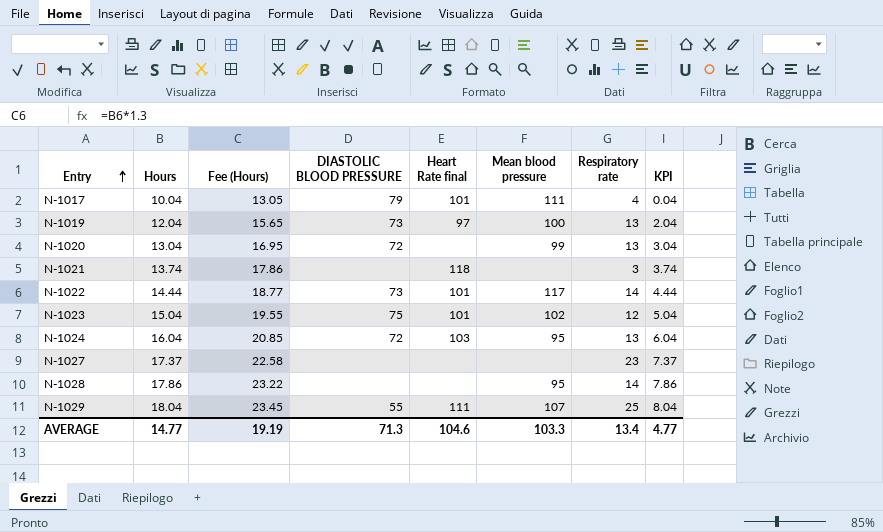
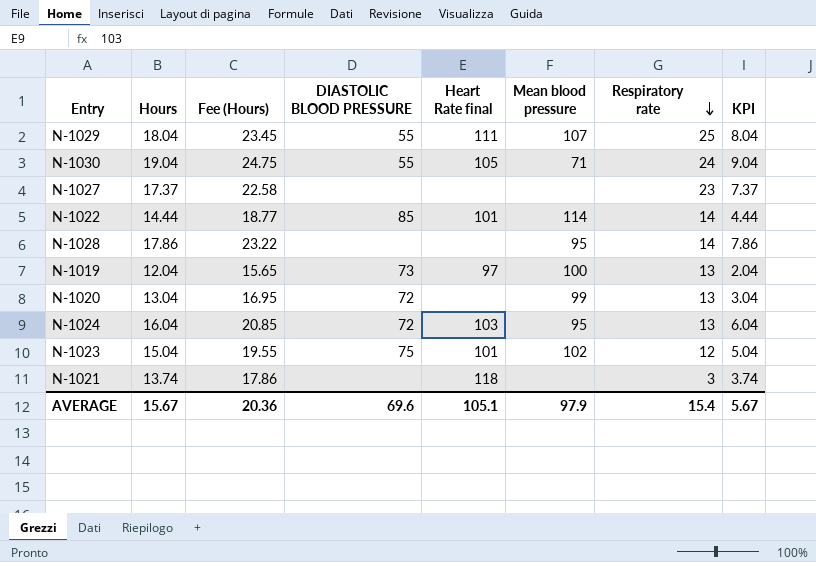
row order: Entry ascending -> Respiratory rate descending
row N-1017: 10.04 | 13.05 | 79 | 101 | 111 | 4 | 0.04 -> none
row N-1030: none -> 19.04 | 24.75 | 55 | 105 | 71 | 24 | 9.04
N-1022 | DIASTOLIC BLOOD PRESSURE: 73 -> 85
N-1022 | Mean blood pressure: 117 -> 114
AVERAGE | Hours: 14.77 -> 15.67
AVERAGE | Fee (Hours): 19.19 -> 20.36
AVERAGE | DIASTOLIC BLOOD PRESSURE: 71.3 -> 69.6
AVERAGE | Heart Rate final: 104.6 -> 105.1
AVERAGE | Mean blood pressure: 103.3 -> 97.9
AVERAGE | Respiratory rate: 13.4 -> 15.4
AVERAGE | KPI: 4.77 -> 5.67

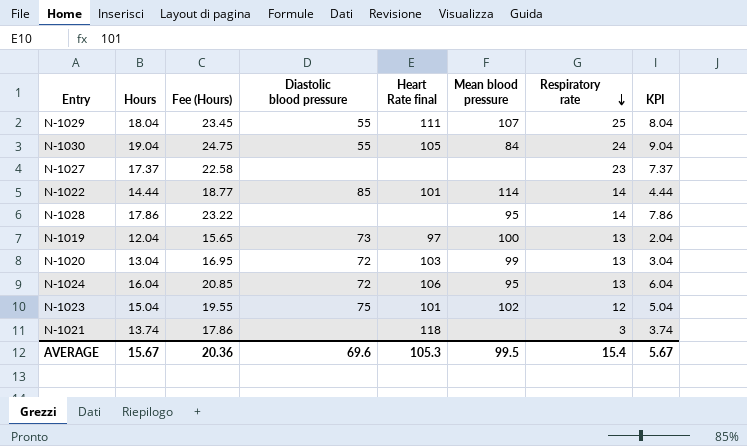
column name: DIASTOLIC BLOOD PRESSURE -> Diastolic blood pressure
N-1030 | Mean blood pressure: 71 -> 84
N-1020 | Heart Rate final: none -> 103
N-1024 | Heart Rate final: 103 -> 106
AVERAGE | Heart Rate final: 105.1 -> 105.3
AVERAGE | Mean blood pressure: 97.9 -> 99.5

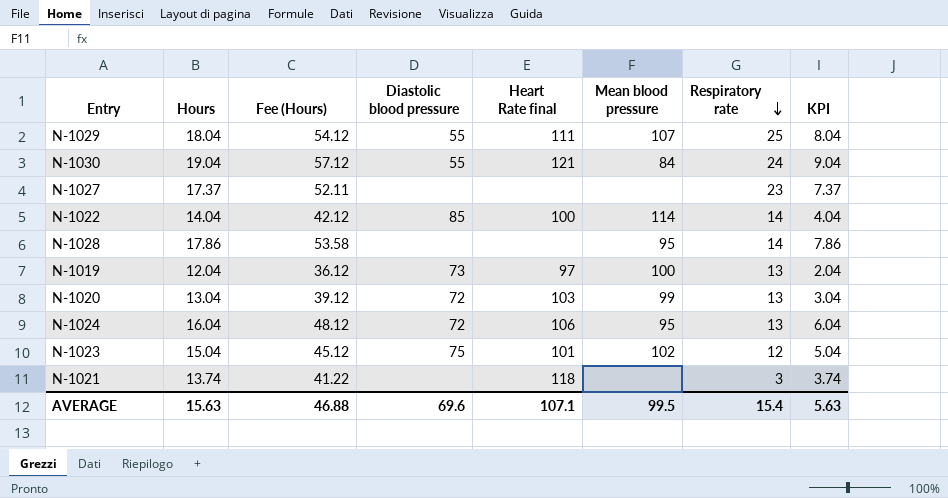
column Fee (Hours) | formula: [Hours] * 1.3 -> [Hours] * 3
N-1030 | Heart Rate final: 105 -> 121
N-1022 | Hours: 14.44 -> 14.04
N-1022 | Heart Rate final: 101 -> 100
N-1022 | KPI: 4.44 -> 4.04
AVERAGE | Hours: 15.67 -> 15.63
AVERAGE | Fee (Hours): 20.36 -> 46.88
AVERAGE | Heart Rate final: 105.3 -> 107.1
AVERAGE | KPI: 5.67 -> 5.63

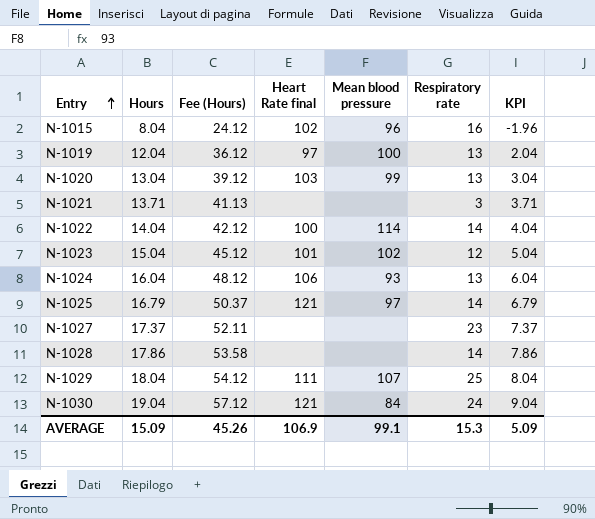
row order: Respiratory rate descending -> Entry ascending
column Diastolic blood pressure | position: 4 -> none
row N-1015: none -> 8.04 | 24.12 | 102 | 96 | 16 | -1.96
N-1021 | Hours: 13.74 -> 13.71
N-1021 | Fee (Hours): 41.22 -> 41.13
N-1021 | Heart Rate final: 118 -> none
N-1021 | KPI: 3.74 -> 3.71
N-1024 | Mean blood pressure: 95 -> 93
row N-1025: none -> 16.79 | 50.37 | 121 | 97 | 14 | 6.79
N-1028 | Mean blood pressure: 95 -> none
AVERAGE | Hours: 15.63 -> 15.09
AVERAGE | Fee (Hours): 46.88 -> 45.26
AVERAGE | Heart Rate final: 107.1 -> 106.9
AVERAGE | Mean blood pressure: 99.5 -> 99.1
AVERAGE | Respiratory rate: 15.4 -> 15.3
AVERAGE | KPI: 5.63 -> 5.09

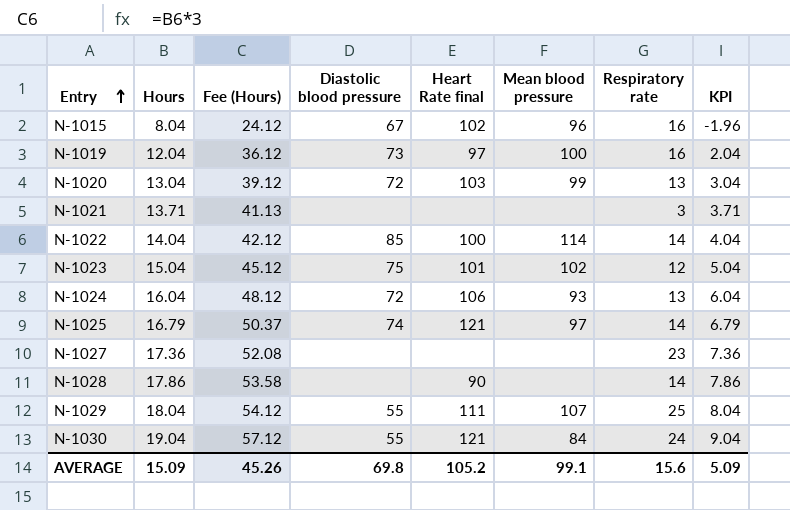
column Diastolic blood pressure | position: none -> 4
N-1019 | Respiratory rate: 13 -> 16
N-1027 | Hours: 17.37 -> 17.36
N-1027 | Fee (Hours): 52.11 -> 52.08
N-1027 | KPI: 7.37 -> 7.36
N-1028 | Heart Rate final: none -> 90
AVERAGE | Heart Rate final: 106.9 -> 105.2
AVERAGE | Respiratory rate: 15.3 -> 15.6

